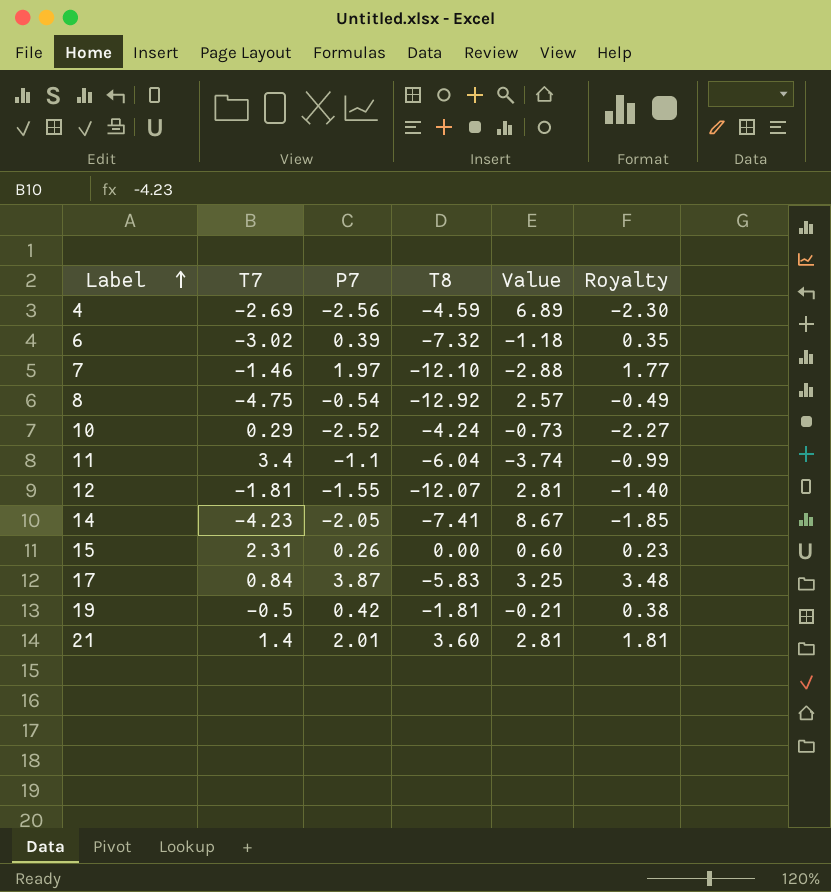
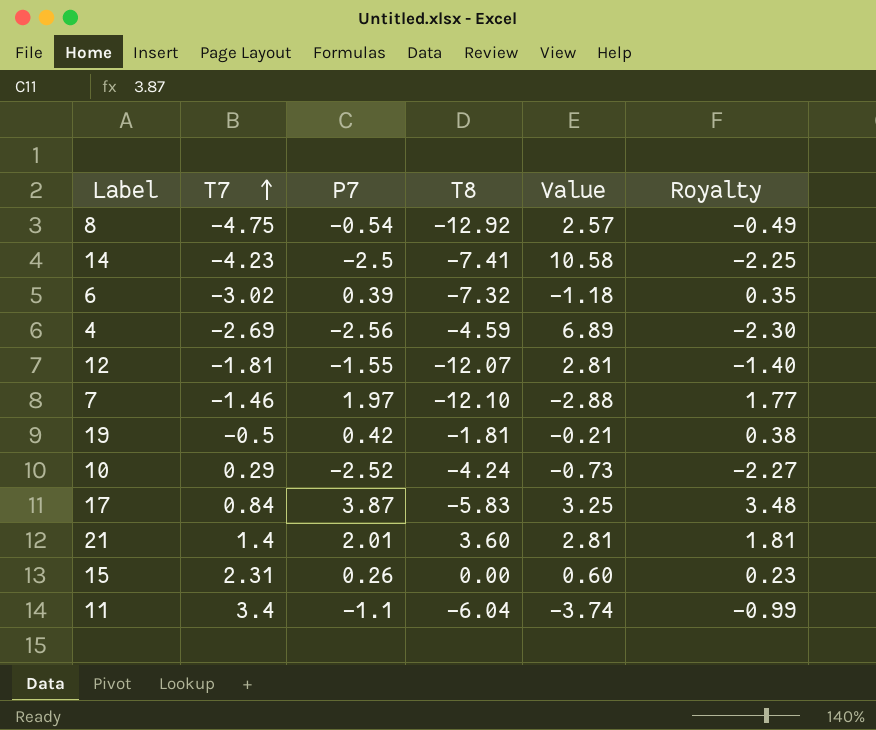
row order: Label ascending -> T7 ascending
14 | P7: -2.05 -> -2.5
14 | Value: 8.67 -> 10.58
14 | Royalty: -1.85 -> -2.25

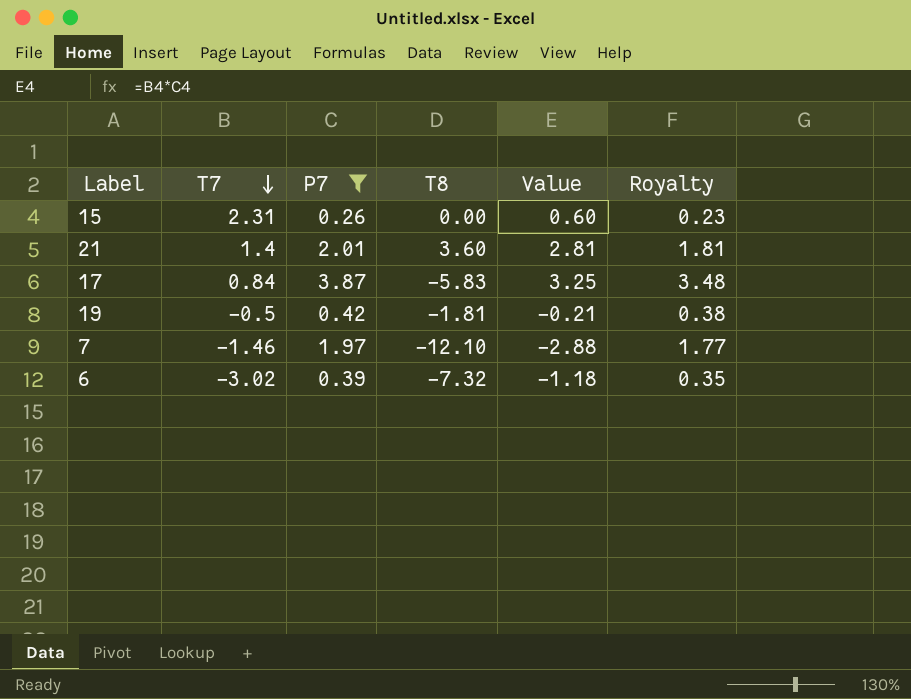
filter: none -> P7 >= 0.26
row order: T7 ascending -> T7 descending

